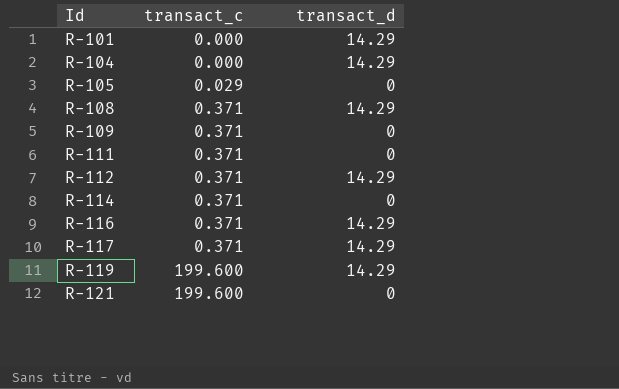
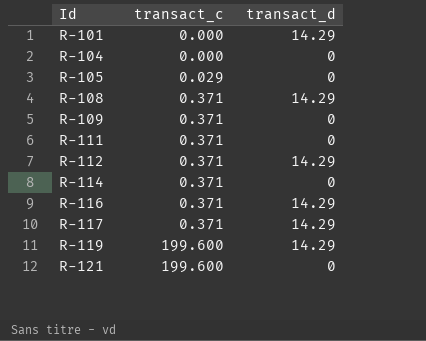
R-104 | transact_d: 14.29 -> 0

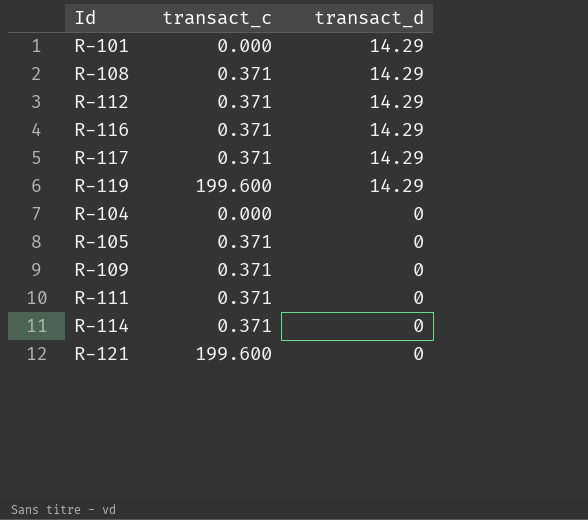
row order: Id ascending -> transact_d descending
R-105 | transact_c: 0.029 -> 0.371

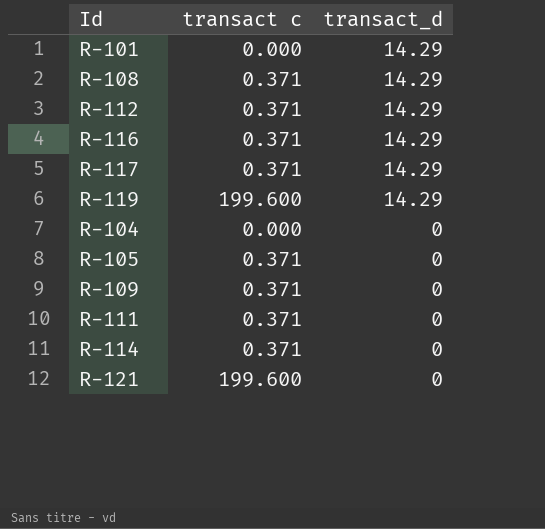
column name: transact_c -> transact c

